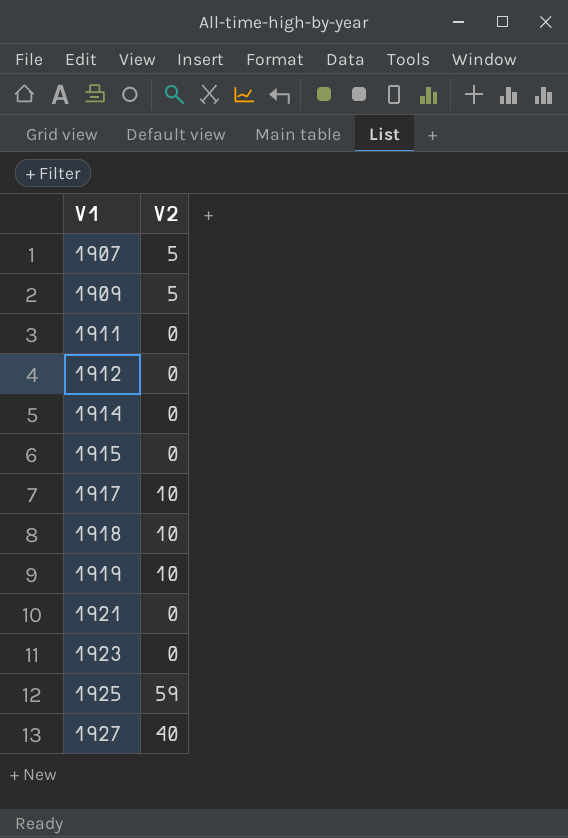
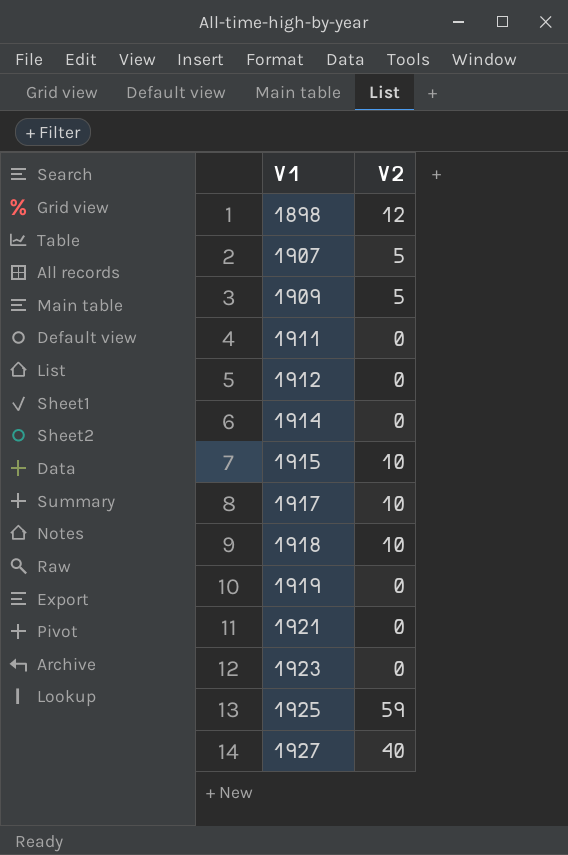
row 1898: none -> 12
1915 | V2: 0 -> 10
1919 | V2: 10 -> 0

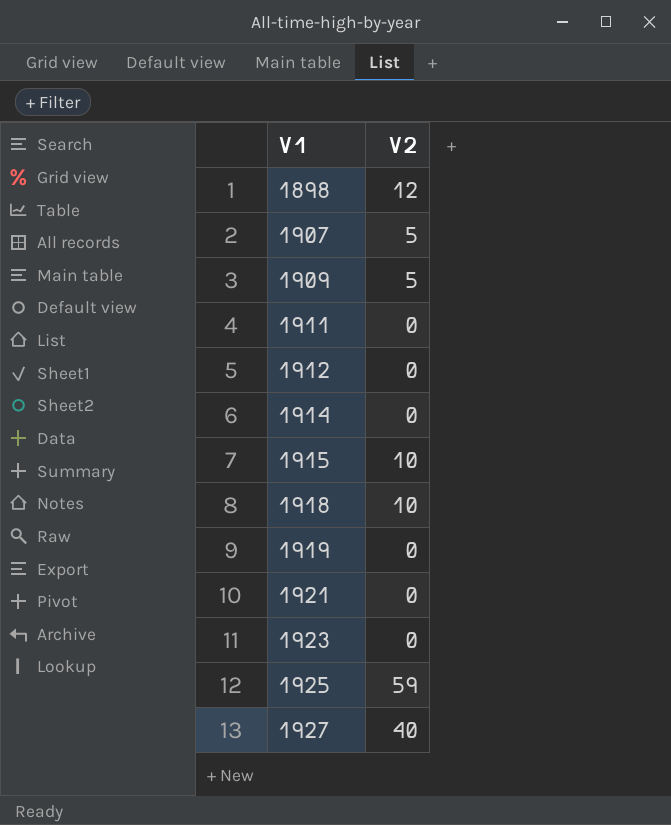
row 1917: 10 -> none

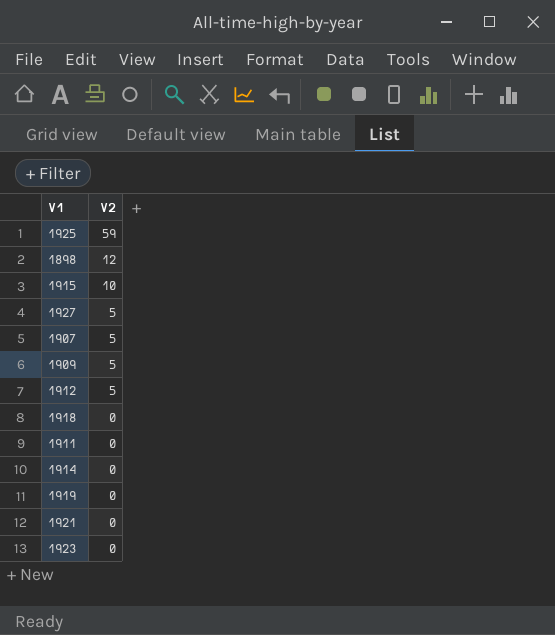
row order: V1 ascending -> V2 descending
1927 | V2: 40 -> 5
1912 | V2: 0 -> 5
1918 | V2: 10 -> 0

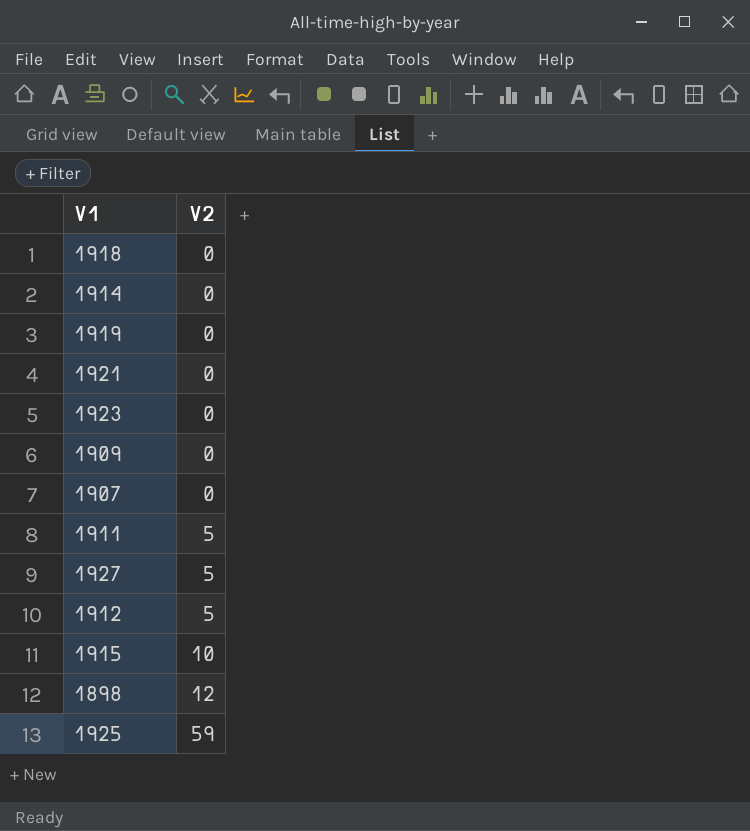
row order: V2 descending -> V2 ascending
1909 | V2: 5 -> 0
1907 | V2: 5 -> 0
1911 | V2: 0 -> 5

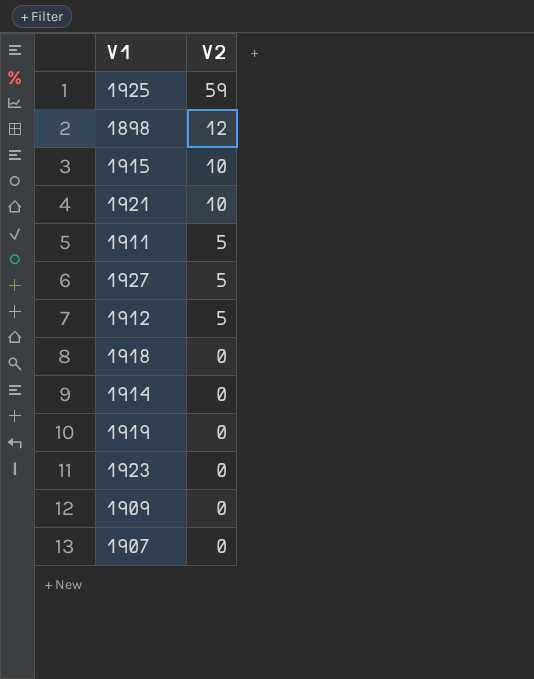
row order: V2 ascending -> V2 descending
1921 | V2: 0 -> 10

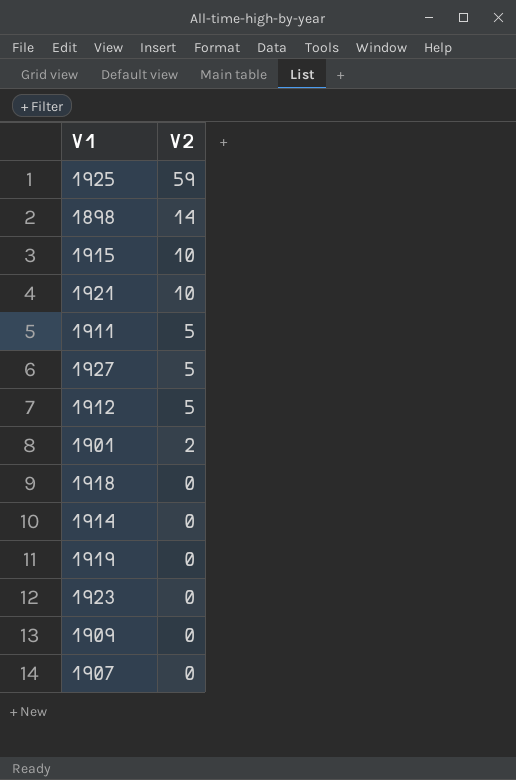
1898 | V2: 12 -> 14
row 1901: none -> 2

